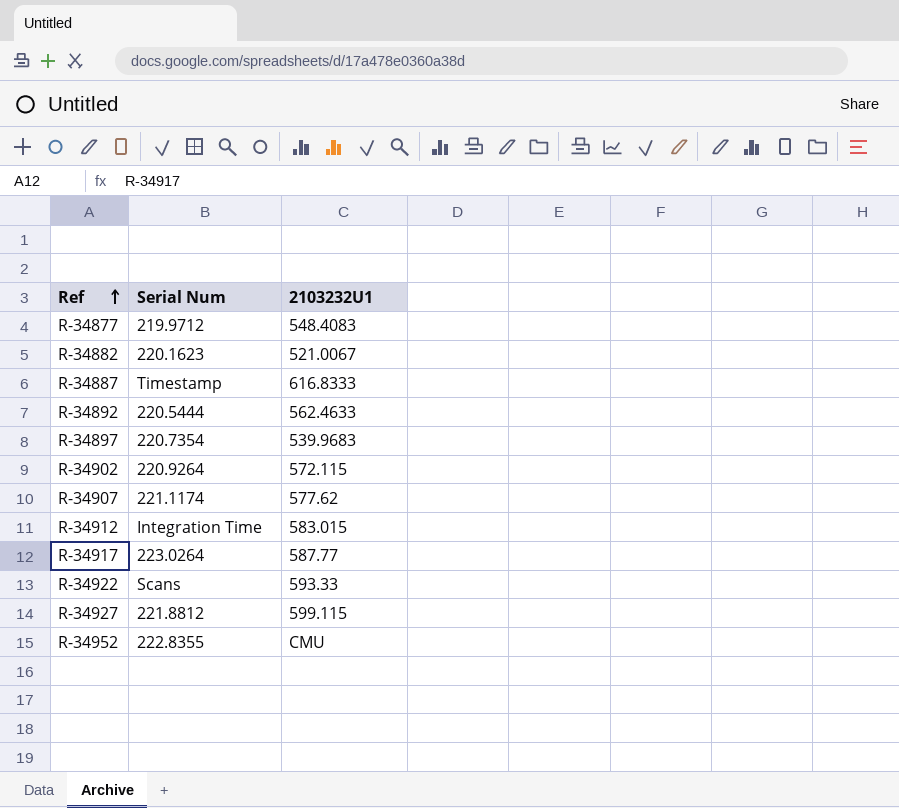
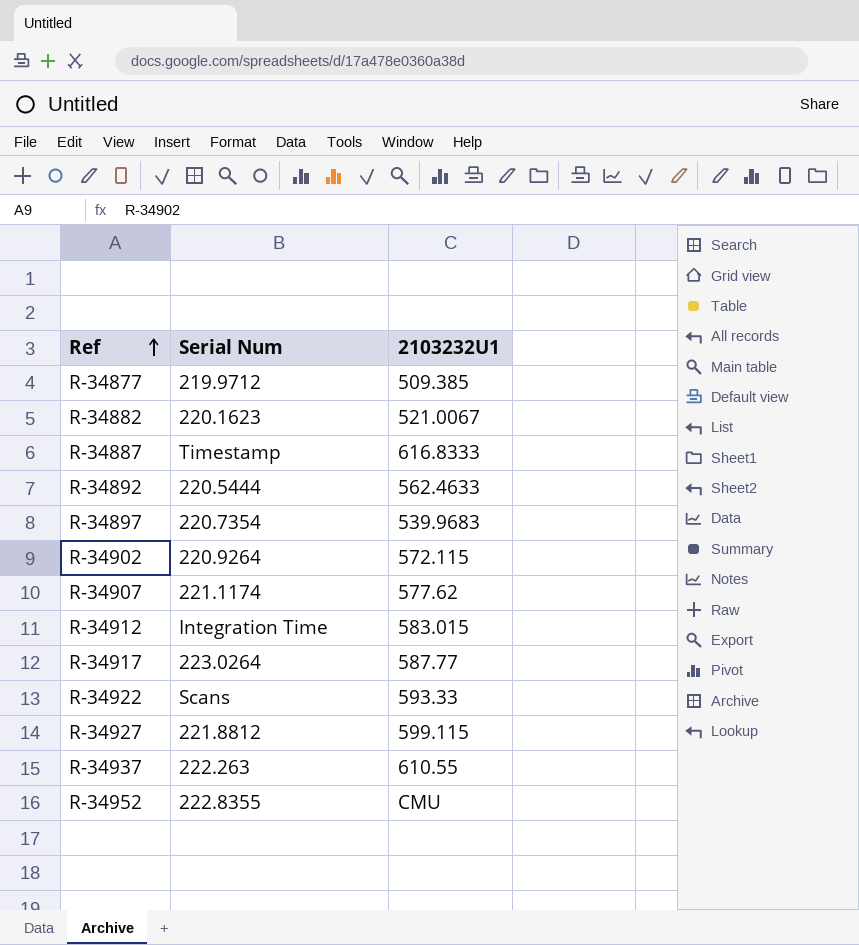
R-34877 | 2103232U1: 548.4083 -> 509.385
row R-34937: none -> 222.263 | 610.55

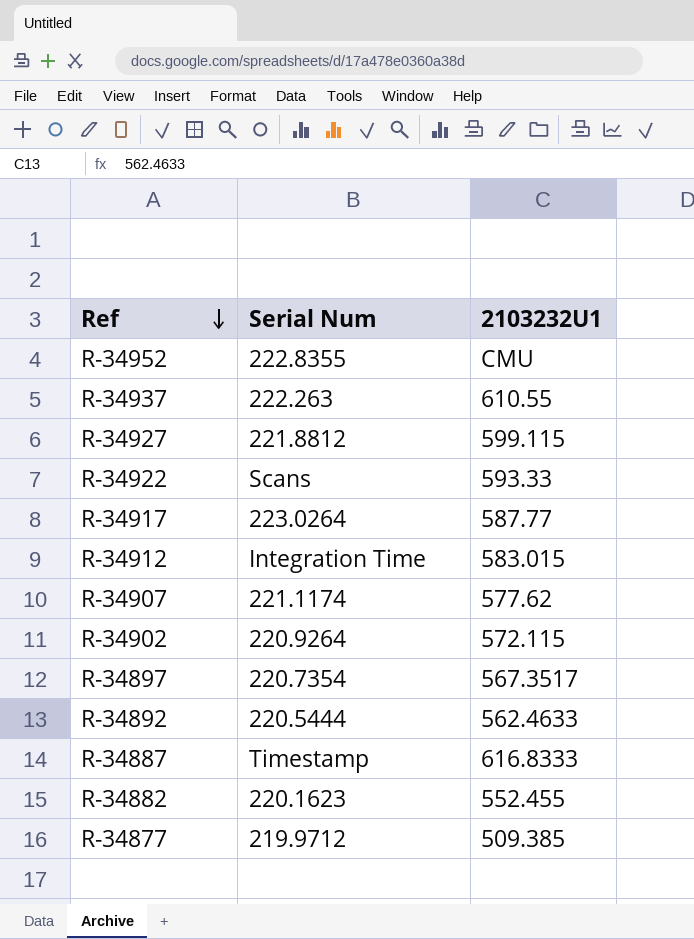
row order: Ref ascending -> Ref descending
R-34897 | 2103232U1: 539.9683 -> 567.3517
R-34882 | 2103232U1: 521.0067 -> 552.455

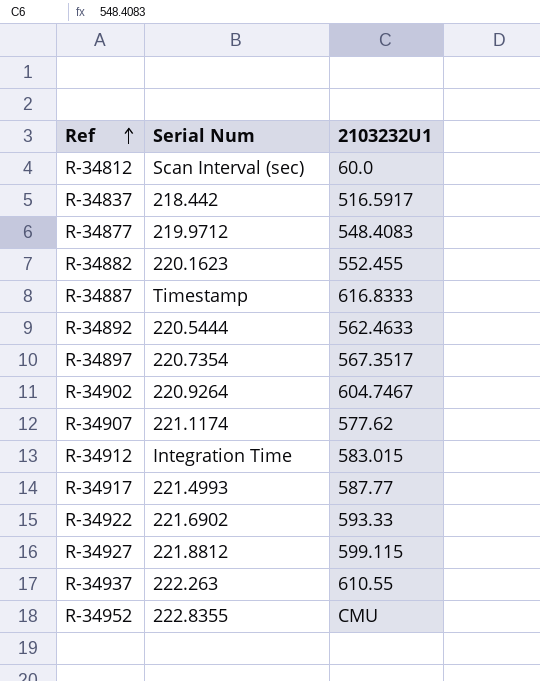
row order: Ref descending -> Ref ascending
row R-34812: none -> Scan Interval (sec) | 60.0
row R-34837: none -> 218.442 | 516.5917
R-34877 | 2103232U1: 509.385 -> 548.4083
R-34902 | 2103232U1: 572.115 -> 604.7467
R-34917 | Serial Num: 223.0264 -> 221.4993
R-34922 | Serial Num: Scans -> 221.6902

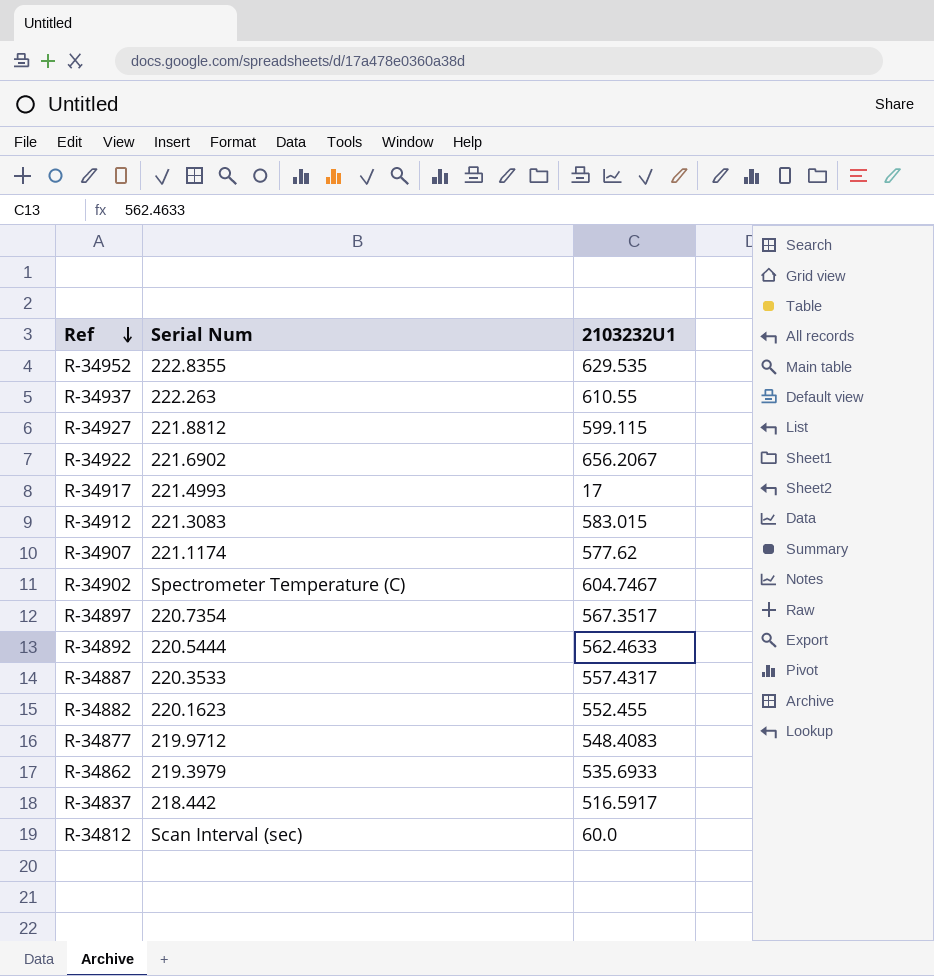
row order: Ref ascending -> Ref descending
R-34952 | 2103232U1: CMU -> 629.535
R-34922 | 2103232U1: 593.33 -> 656.2067
R-34917 | 2103232U1: 587.77 -> 17
R-34912 | Serial Num: Integration Time -> 221.3083
R-34902 | Serial Num: 220.9264 -> Spectrometer Temperature (C)
R-34887 | Serial Num: Timestamp -> 220.3533
R-34887 | 2103232U1: 616.8333 -> 557.4317
row R-34862: none -> 219.3979 | 535.6933

